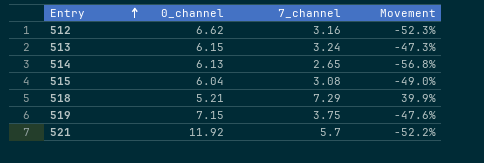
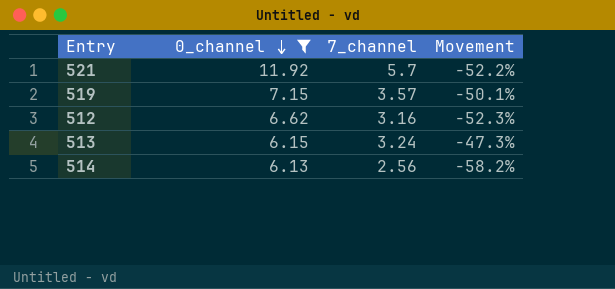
filter: none -> 0_channel >= 6.13
row order: Entry ascending -> 0_channel descending
519 | 7_channel: 3.75 -> 3.57
519 | Movement: -47.6% -> -50.1%
514 | 7_channel: 2.65 -> 2.56
514 | Movement: -56.8% -> -58.2%

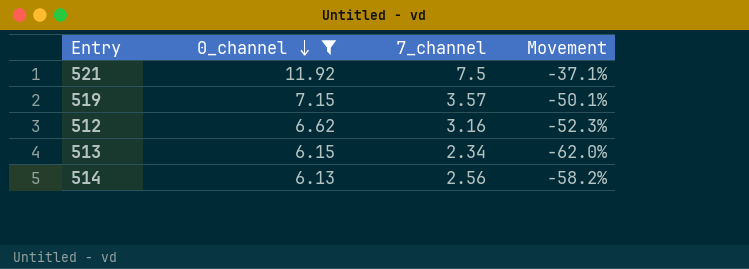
521 | 7_channel: 5.7 -> 7.5
521 | Movement: -52.2% -> -37.1%
513 | 7_channel: 3.24 -> 2.34
513 | Movement: -47.3% -> -62.0%

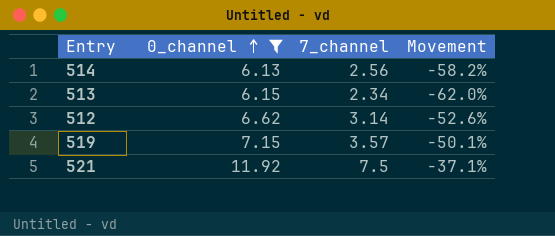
row order: 0_channel descending -> 0_channel ascending
512 | 7_channel: 3.16 -> 3.14
512 | Movement: -52.3% -> -52.6%

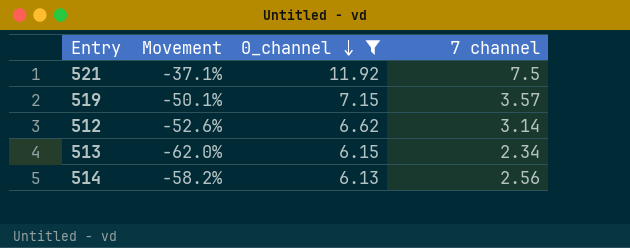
row order: 0_channel ascending -> 0_channel descending
column Movement | position: 4 -> 2
column name: 7_channel -> 7 channel

